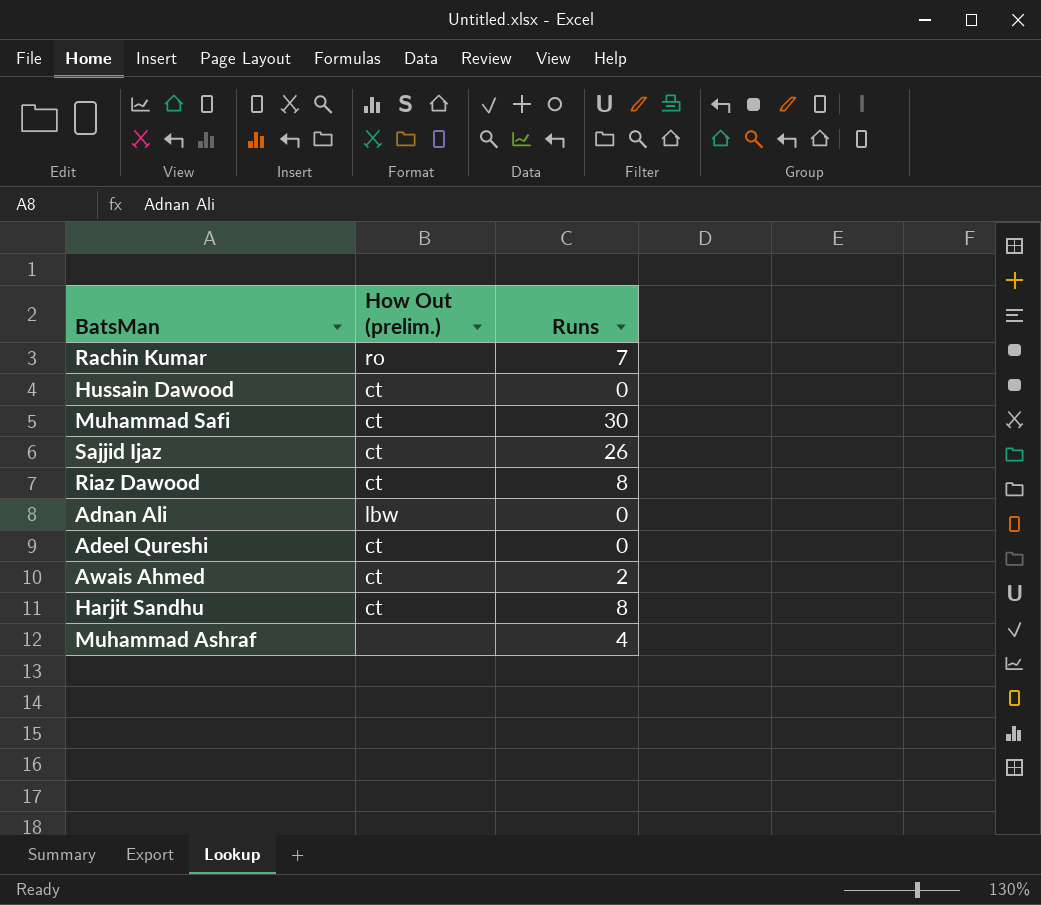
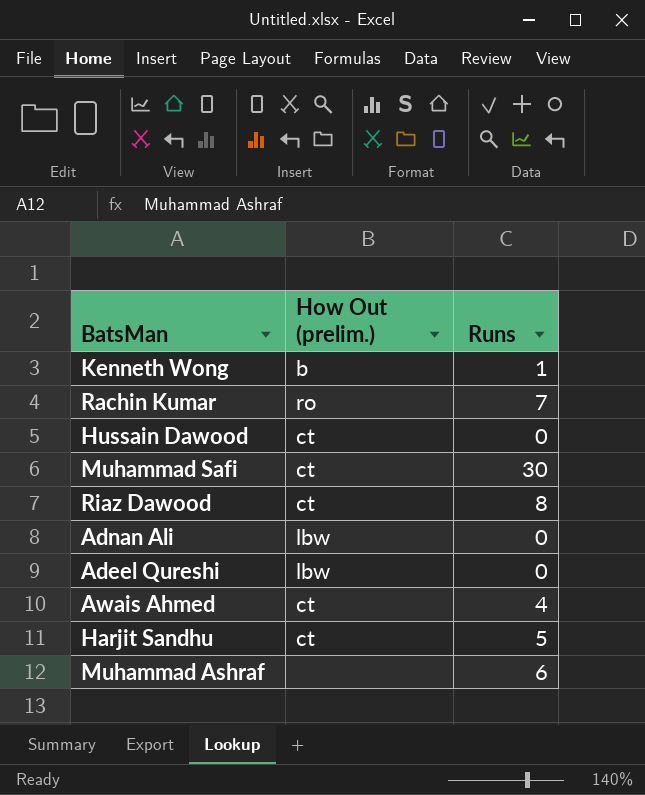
row Sajjid Ijaz: ct | 26 -> none
row Kenneth Wong: none -> b | 1
Adeel Qureshi | How Out (prelim.): ct -> lbw
Awais Ahmed | Runs: 2 -> 4
Harjit Sandhu | Runs: 8 -> 5
Muhammad Ashraf | Runs: 4 -> 6

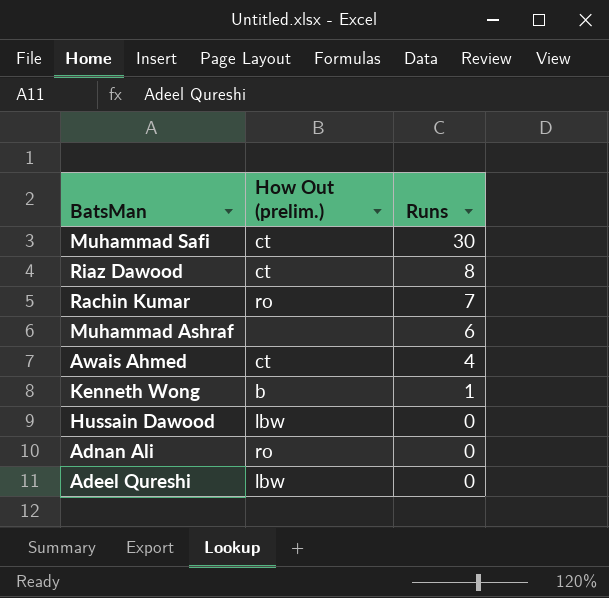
row order: none -> Runs descending
row Harjit Sandhu: ct | 5 -> none
Hussain Dawood | How Out (prelim.): ct -> lbw
Adnan Ali | How Out (prelim.): lbw -> ro

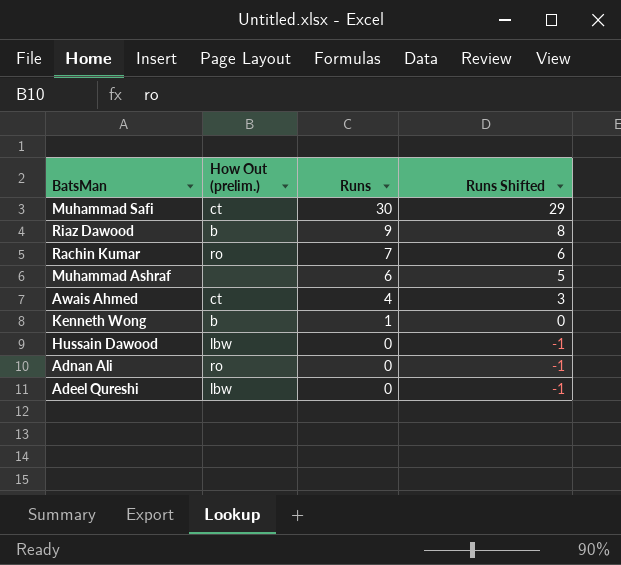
column Runs Shifted | formula: none -> [Runs] - 1
Riaz Dawood | How Out (prelim.): ct -> b
Riaz Dawood | Runs: 8 -> 9

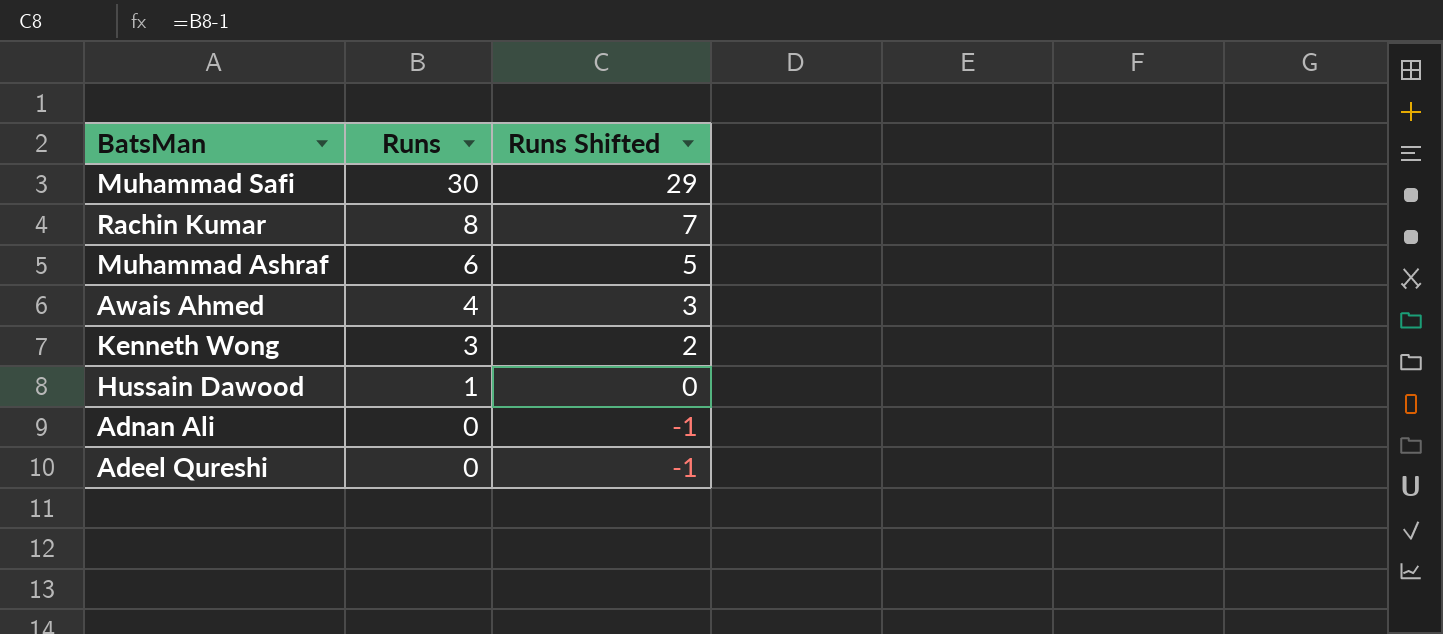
column How Out (prelim.) | position: 2 -> none
row Riaz Dawood: b | 9 | 8 -> none
Rachin Kumar | Runs: 7 -> 8
Rachin Kumar | Runs Shifted: 6 -> 7
Kenneth Wong | Runs: 1 -> 3
Kenneth Wong | Runs Shifted: 0 -> 2
Hussain Dawood | Runs: 0 -> 1
Hussain Dawood | Runs Shifted: -1 -> 0

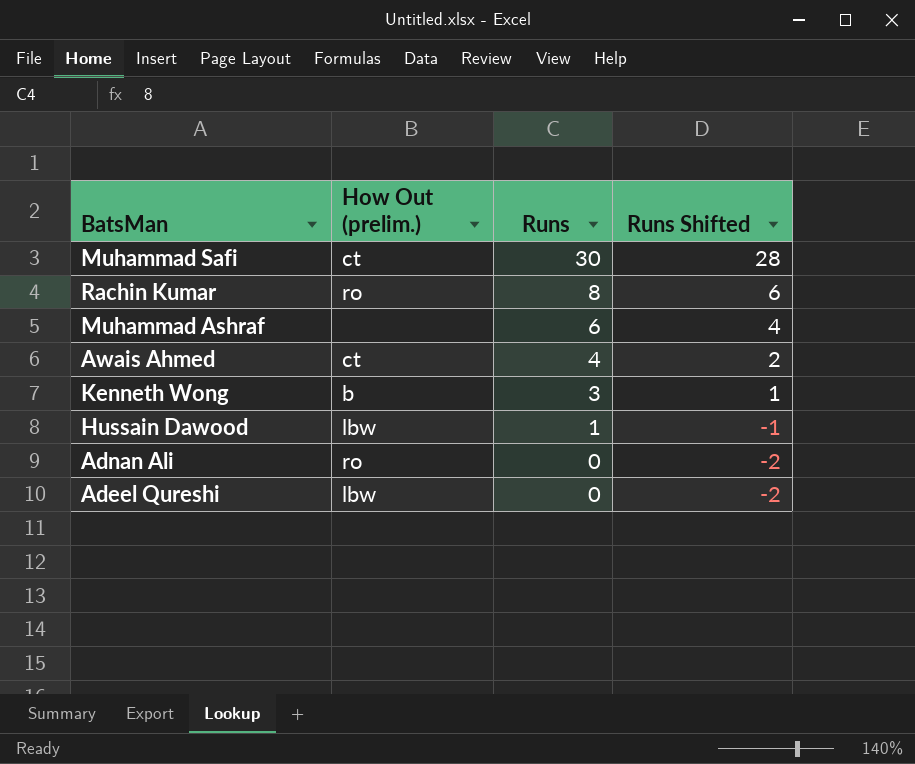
column How Out (prelim.) | position: none -> 2
column Runs Shifted | formula: [Runs] - 1 -> [Runs] - 2

